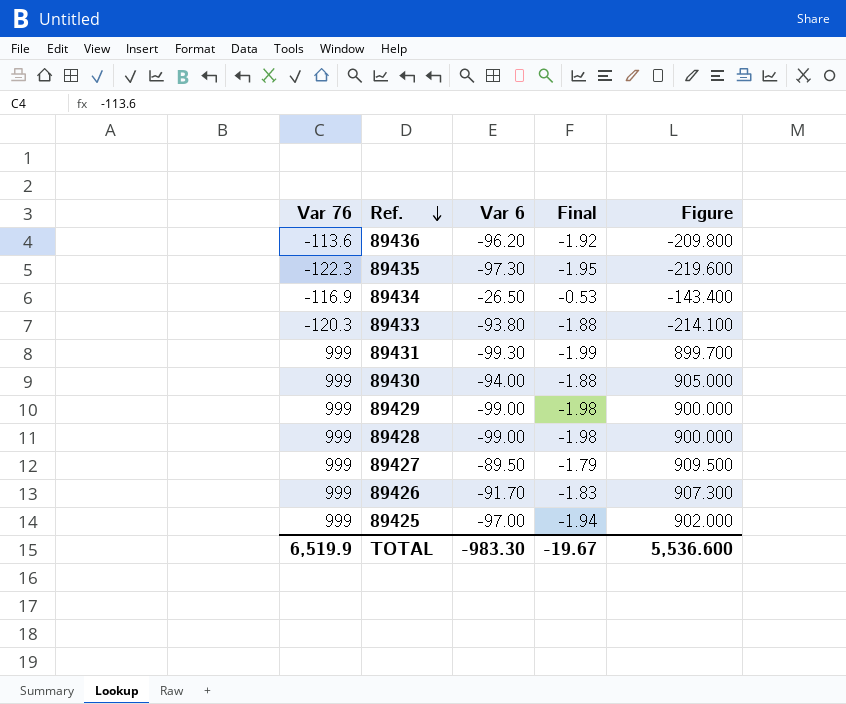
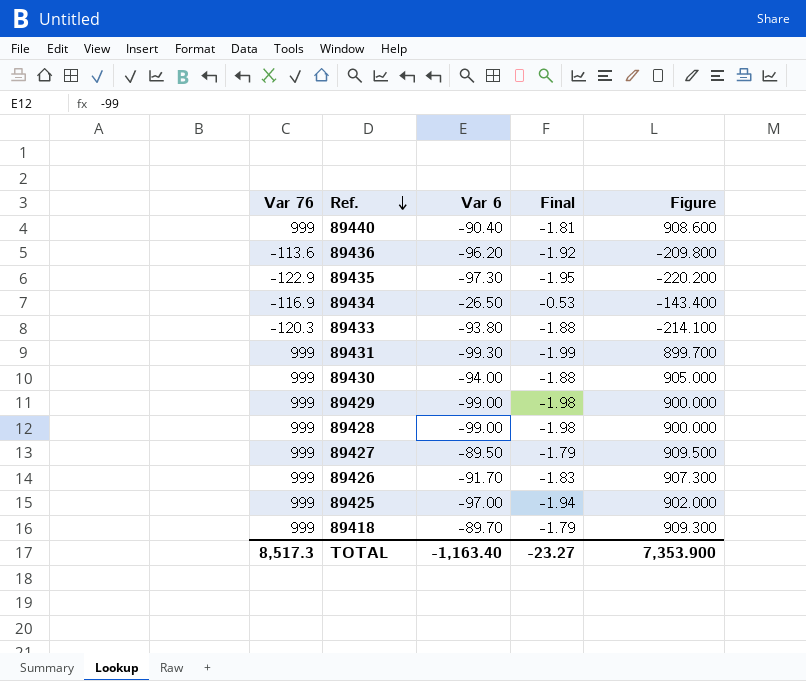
row 89440: none -> 999 | -90.40 | -1.81 | 908.600
89435 | Var 76: -122.3 -> -122.9
89435 | Figure: -219.600 -> -220.200
row 89418: none -> 999 | -89.70 | -1.79 | 909.300
TOTAL | Var 76: 6,519.9 -> 8,517.3
TOTAL | Var 6: -983.30 -> -1,163.40
TOTAL | Final: -19.67 -> -23.27
TOTAL | Figure: 5,536.600 -> 7,353.900

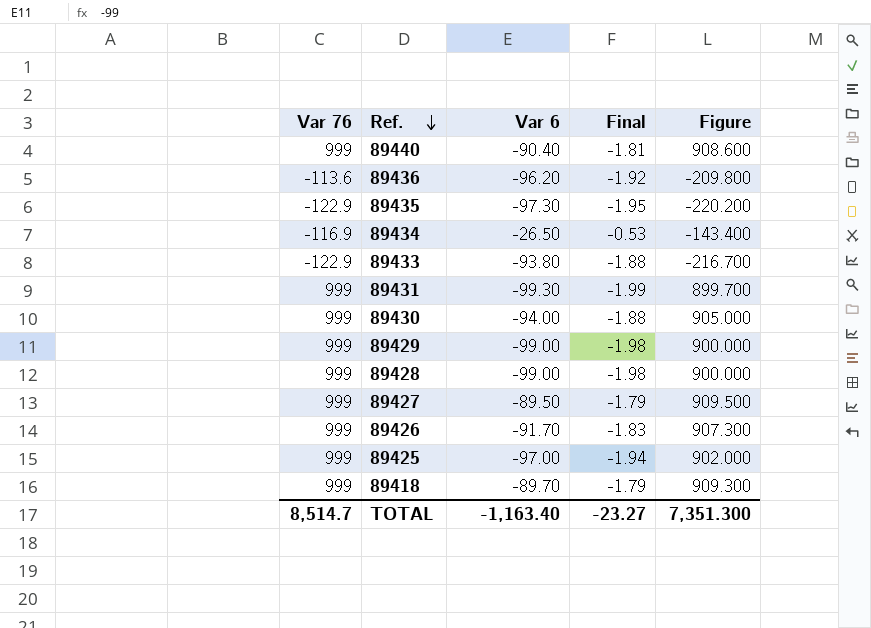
89433 | Var 76: -120.3 -> -122.9
89433 | Figure: -214.100 -> -216.700
TOTAL | Var 76: 8,517.3 -> 8,514.7
TOTAL | Figure: 7,353.900 -> 7,351.300

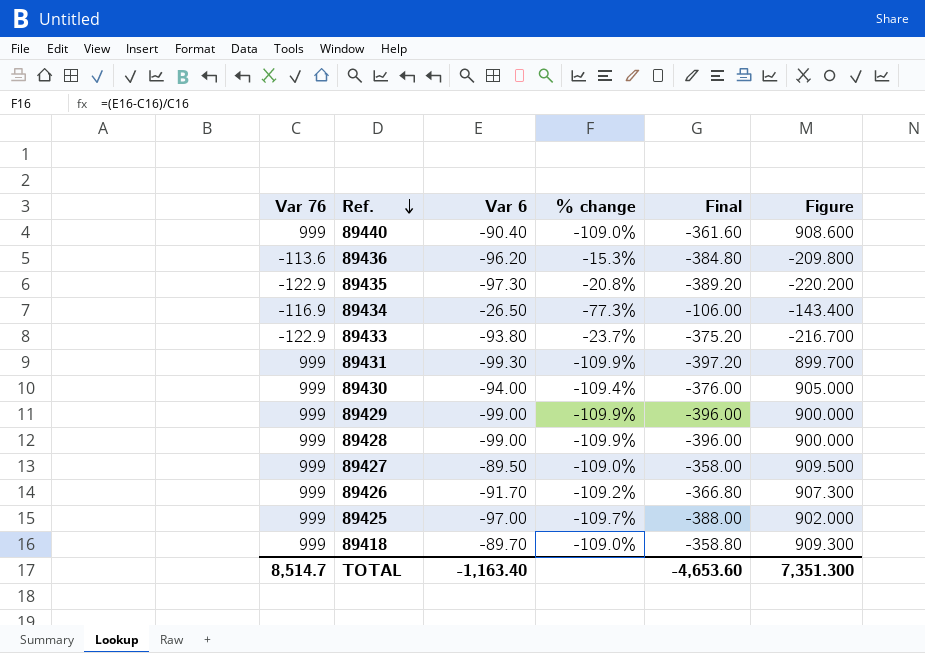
column % change | formula: none -> ([Var 6] - [Var 76]) / [Var 76]
column Final | formula: [Var 6] * 0.02 -> [Var 6] * 4
TOTAL | Final: -23.27 -> -4,653.60

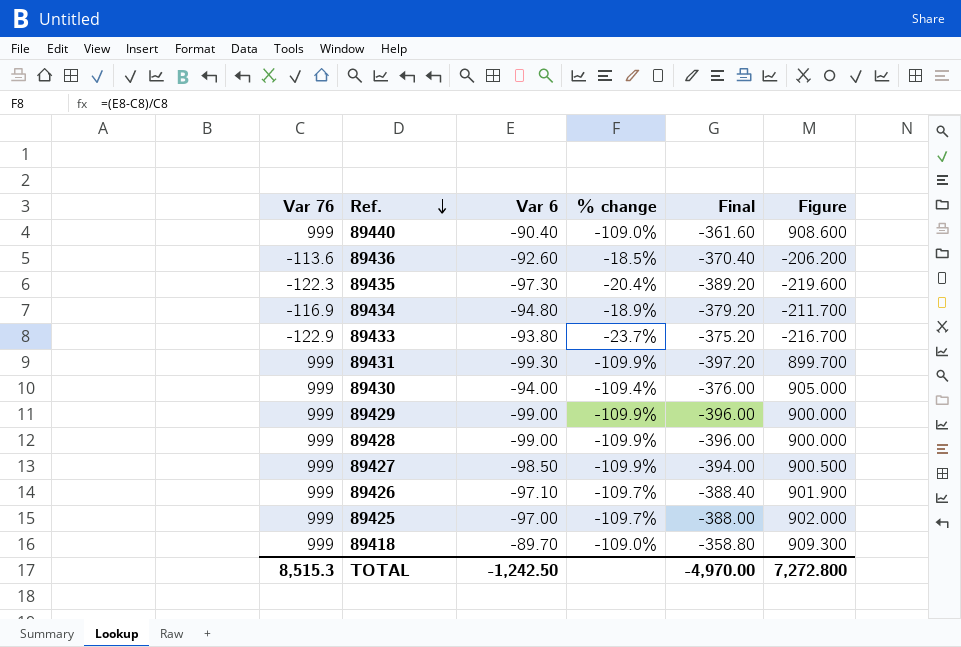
89436 | Var 6: -96.20 -> -92.60
89436 | % change: -15.3% -> -18.5%
89436 | Final: -384.80 -> -370.40
89436 | Figure: -209.800 -> -206.200
89435 | Var 76: -122.9 -> -122.3
89435 | % change: -20.8% -> -20.4%
89435 | Figure: -220.200 -> -219.600
89434 | Var 6: -26.50 -> -94.80
89434 | % change: -77.3% -> -18.9%
89434 | Final: -106.00 -> -379.20
89434 | Figure: -143.400 -> -211.700
89427 | Var 6: -89.50 -> -98.50
89427 | % change: -109.0% -> -109.9%
89427 | Final: -358.00 -> -394.00
89427 | Figure: 909.500 -> 900.500
89426 | Var 6: -91.70 -> -97.10
89426 | % change: -109.2% -> -109.7%
89426 | Final: -366.80 -> -388.40
89426 | Figure: 907.300 -> 901.900
TOTAL | Var 76: 8,514.7 -> 8,515.3
TOTAL | Var 6: -1,163.40 -> -1,242.50
TOTAL | Final: -4,653.60 -> -4,970.00
TOTAL | Figure: 7,351.300 -> 7,272.800

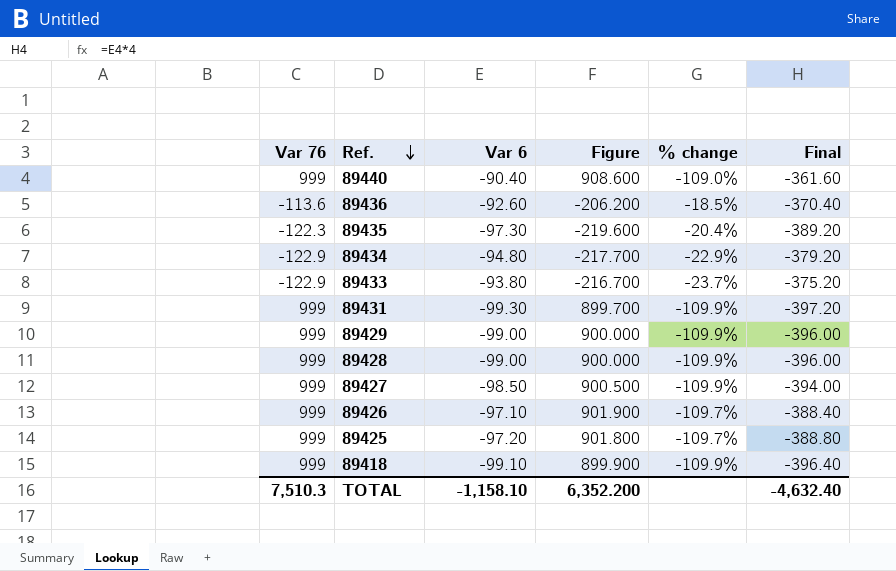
column Figure | position: 6 -> 4
row 89430: 999 | -94.00 | -109.4% | -376.00 | 905.000 -> none
89434 | Var 76: -116.9 -> -122.9
89434 | Figure: -211.700 -> -217.700
89434 | % change: -18.9% -> -22.9%
89425 | Var 6: -97.00 -> -97.20
89425 | Figure: 902.000 -> 901.800
89425 | Final: -388.00 -> -388.80
89418 | Var 6: -89.70 -> -99.10
89418 | Figure: 909.300 -> 899.900
89418 | % change: -109.0% -> -109.9%
89418 | Final: -358.80 -> -396.40
TOTAL | Var 76: 8,515.3 -> 7,510.3
TOTAL | Var 6: -1,242.50 -> -1,158.10
TOTAL | Figure: 7,272.800 -> 6,352.200
TOTAL | Final: -4,970.00 -> -4,632.40

